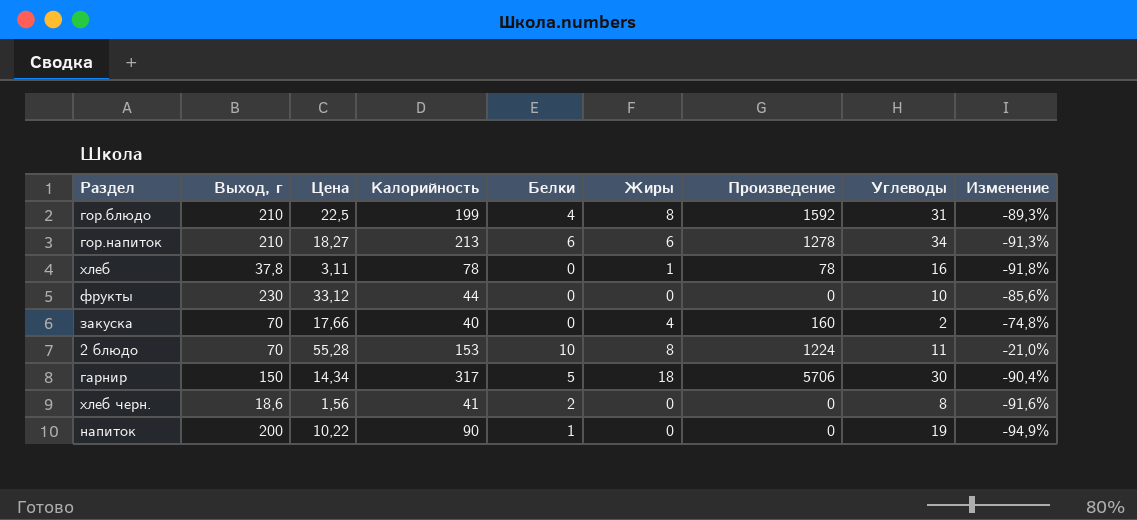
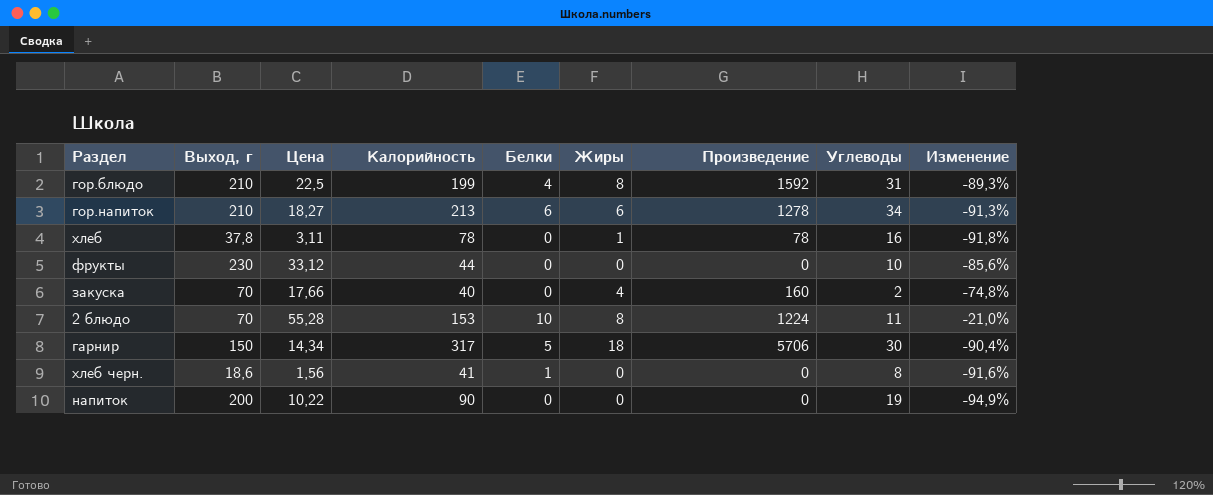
хлеб черн. | Белки: 2 -> 1
напиток | Белки: 1 -> 0

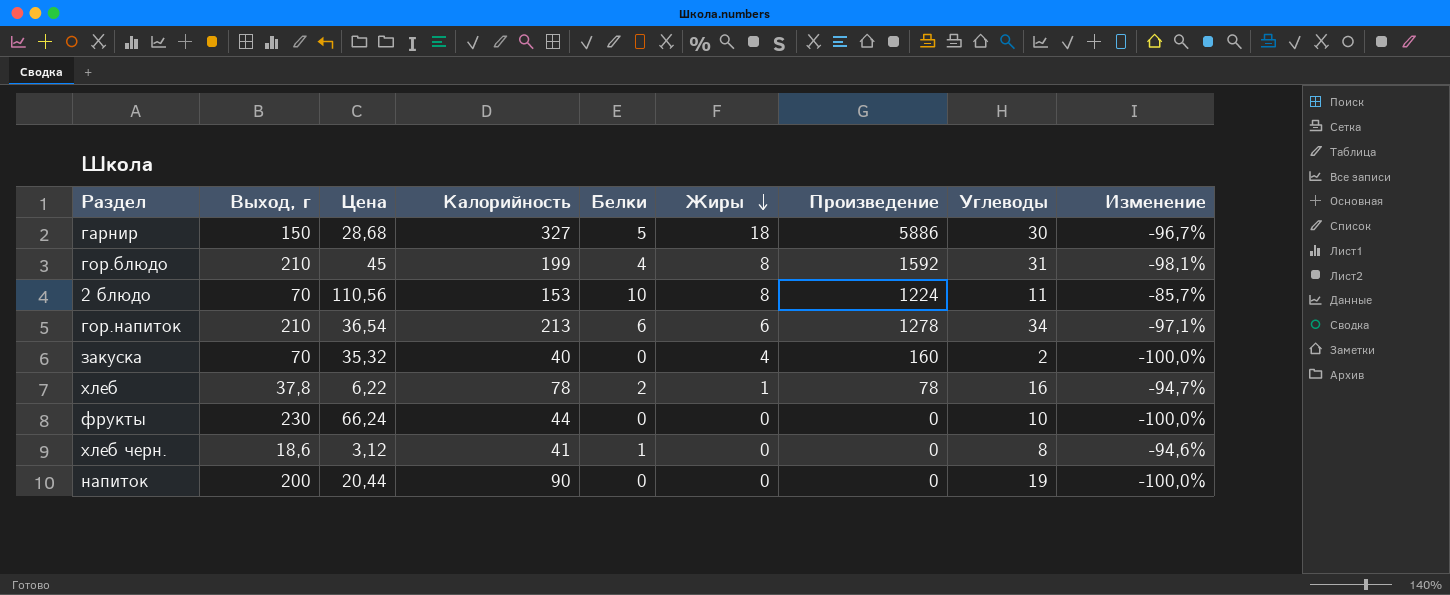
row order: none -> Жиры descending
column Изменение | formula: ([Цена] - [Выход, г]) / [Выход, г] -> ([Белки] - [Выход, г]) / [Выход, г]
гарнир | Цена: 14,34 -> 28,68
гарнир | Калорийность: 317 -> 327
гарнир | Произведение: 5706 -> 5886
гор.блюдо | Цена: 22,5 -> 45
2 блюдо | Цена: 55,28 -> 110,56
гор.напиток | Цена: 18,27 -> 36,54
закуска | Цена: 17,66 -> 35,32
хлеб | Цена: 3,11 -> 6,22
хлеб | Белки: 0 -> 2
фрукты | Цена: 33,12 -> 66,24
хлеб черн. | Цена: 1,56 -> 3,12
напиток | Цена: 10,22 -> 20,44

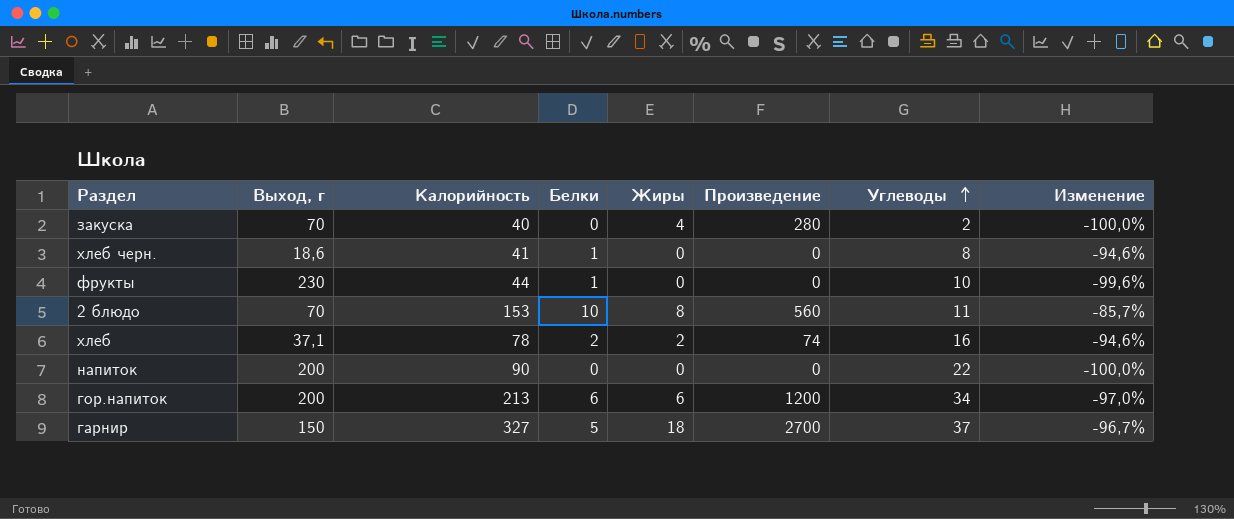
row order: Жиры descending -> Углеводы ascending
column Цена | position: 3 -> none
column Произведение | formula: [Калорийность] * [Жиры] -> [Выход, г] * [Жиры]
row гор.блюдо: 210 | 45 | 199 | 4 | 8 | 1592 | 31 | -98,1% -> none
фрукты | Белки: 0 -> 1
фрукты | Изменение: -100,0% -> -99,6%
хлеб | Выход, г: 37,8 -> 37,1
хлеб | Жиры: 1 -> 2
хлеб | Изменение: -94,7% -> -94,6%
напиток | Углеводы: 19 -> 22
гор.напиток | Выход, г: 210 -> 200
гор.напиток | Изменение: -97,1% -> -97,0%
гарнир | Углеводы: 30 -> 37

